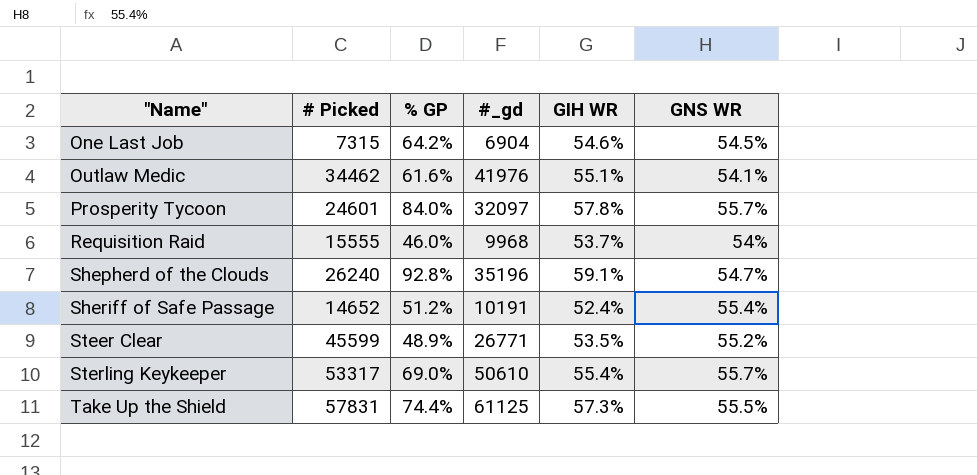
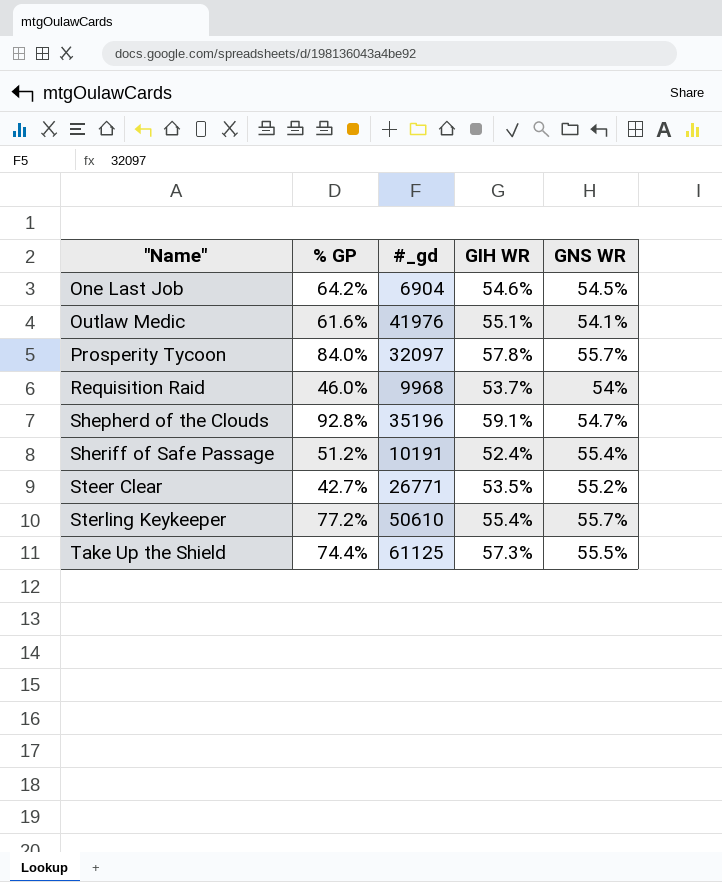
column # Picked | position: 2 -> none
Steer Clear | % GP: 48.9% -> 42.7%
Sterling Keykeeper | % GP: 69.0% -> 77.2%

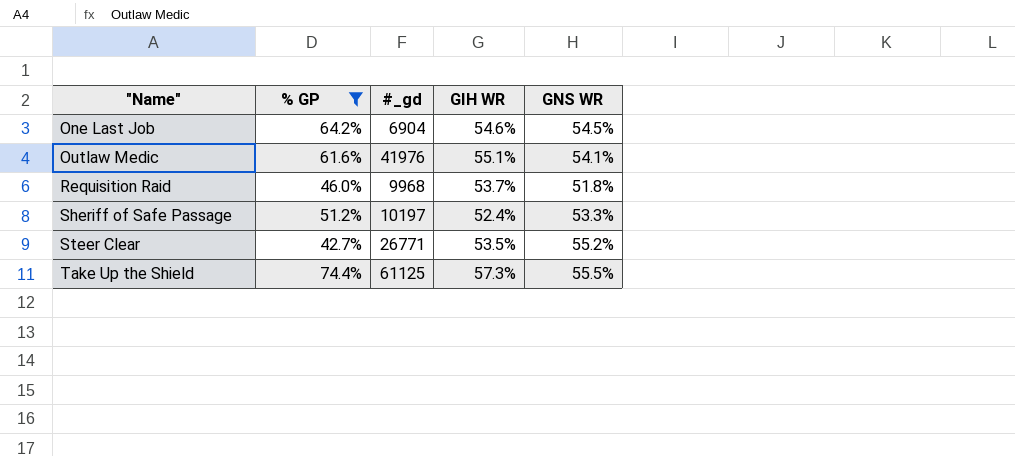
filter: none -> % GP <= 74.4%
Requisition Raid | GNS WR: 54% -> 51.8%
Sheriff of Safe Passage | #_gd: 10191 -> 10197
Sheriff of Safe Passage | GNS WR: 55.4% -> 53.3%

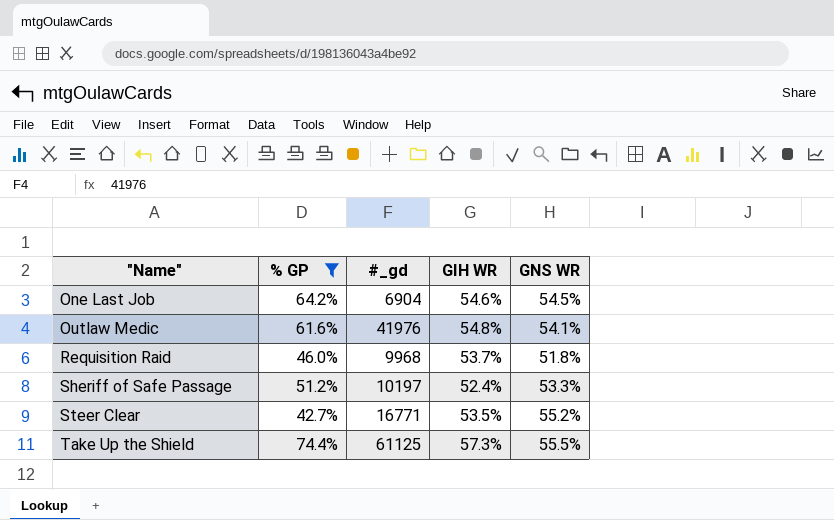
Outlaw Medic | GIH WR: 55.1% -> 54.8%
Steer Clear | #_gd: 26771 -> 16771

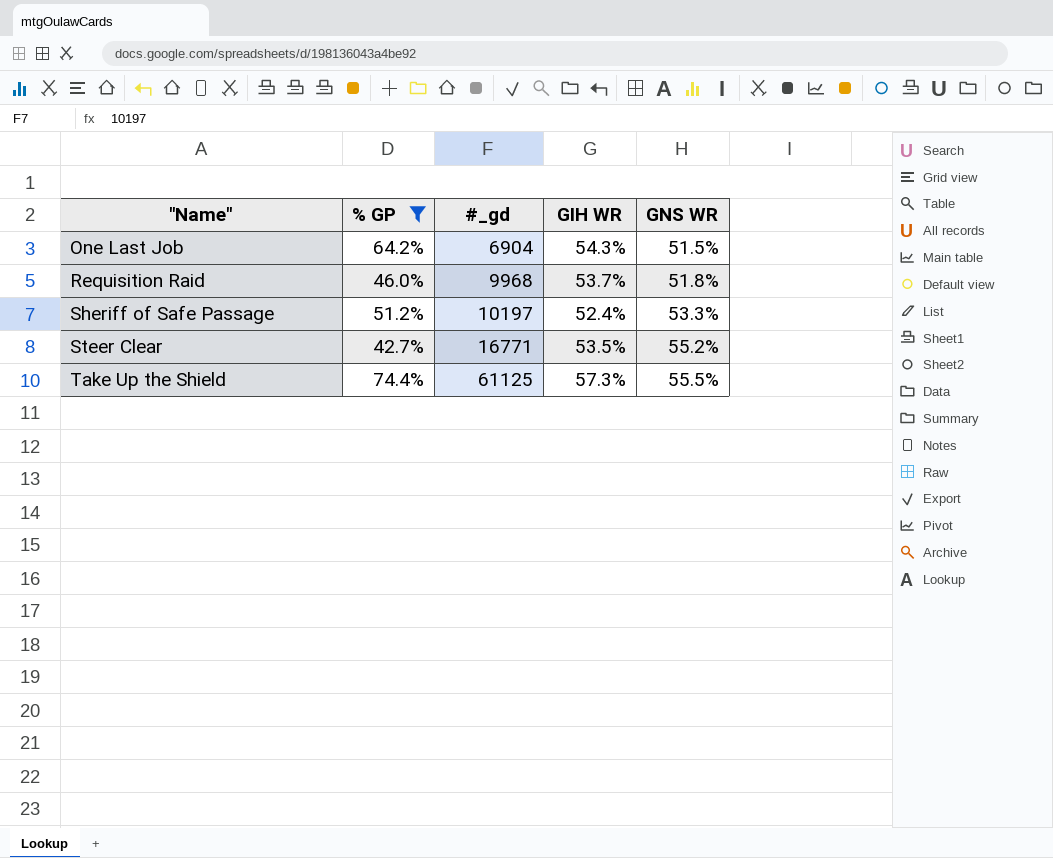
row Outlaw Medic: 61.6% | 41976 | 54.8% | 54.1% -> none
One Last Job | GIH WR: 54.6% -> 54.3%
One Last Job | GNS WR: 54.5% -> 51.5%

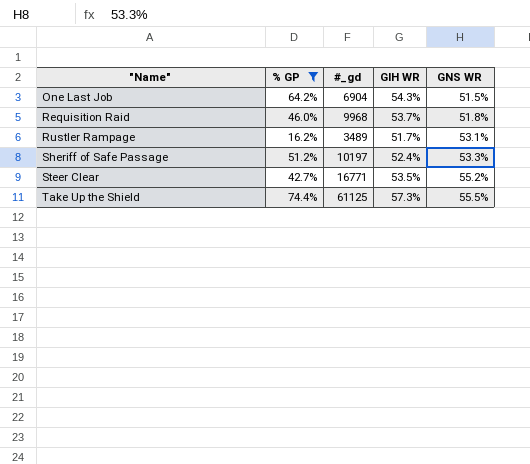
row Rustler Rampage: none -> 16.2% | 3489 | 51.7% | 53.1%

